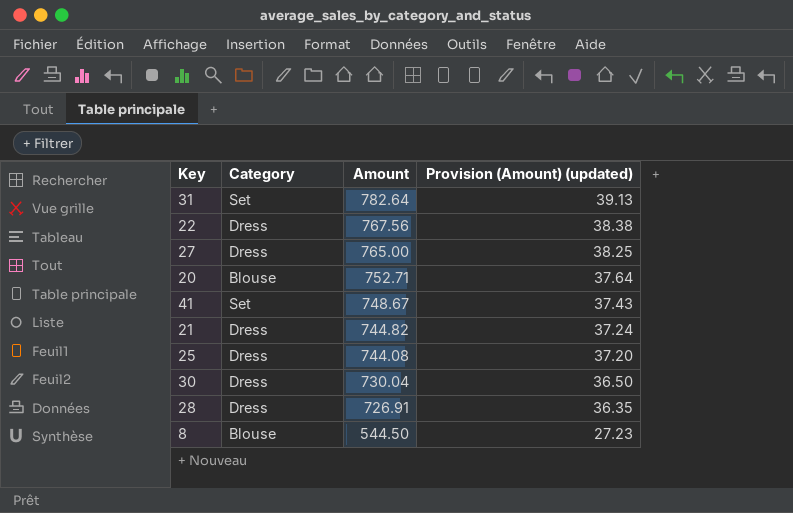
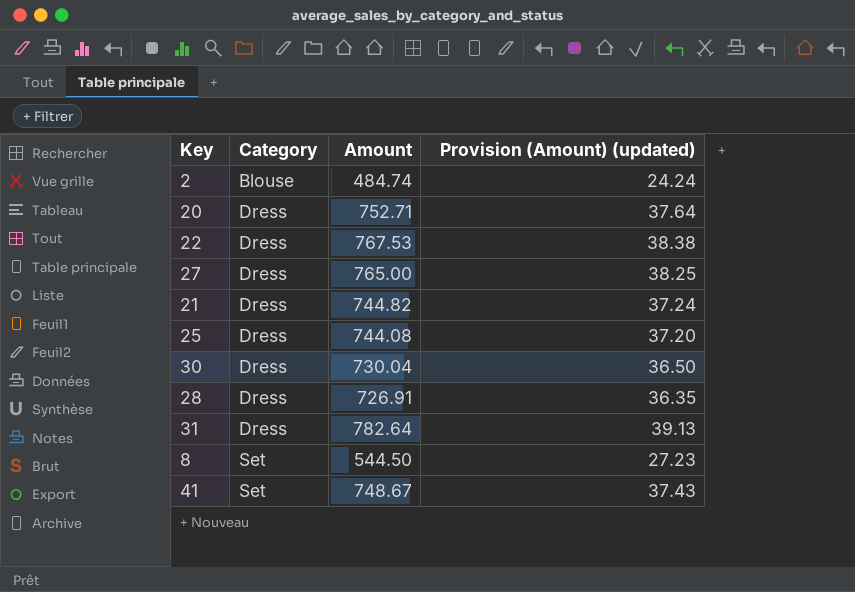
row order: Amount descending -> Category ascending
row 2: none -> Blouse | 484.74 | 24.24
20 | Category: Blouse -> Dress
22 | Amount: 767.56 -> 767.53
31 | Category: Set -> Dress
8 | Category: Blouse -> Set

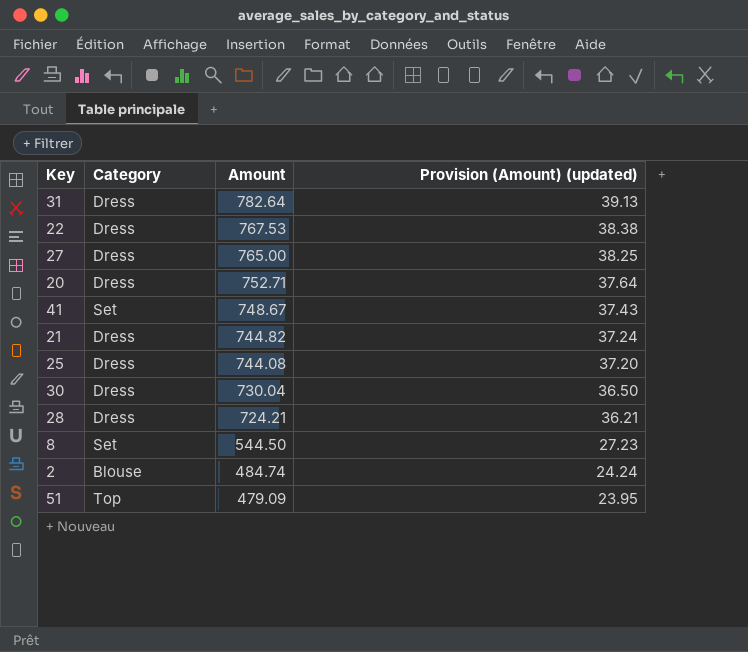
row order: Category ascending -> Amount descending
28 | Amount: 726.91 -> 724.21
28 | Provision (Amount) (updated): 36.35 -> 36.21
row 51: none -> Top | 479.09 | 23.95

